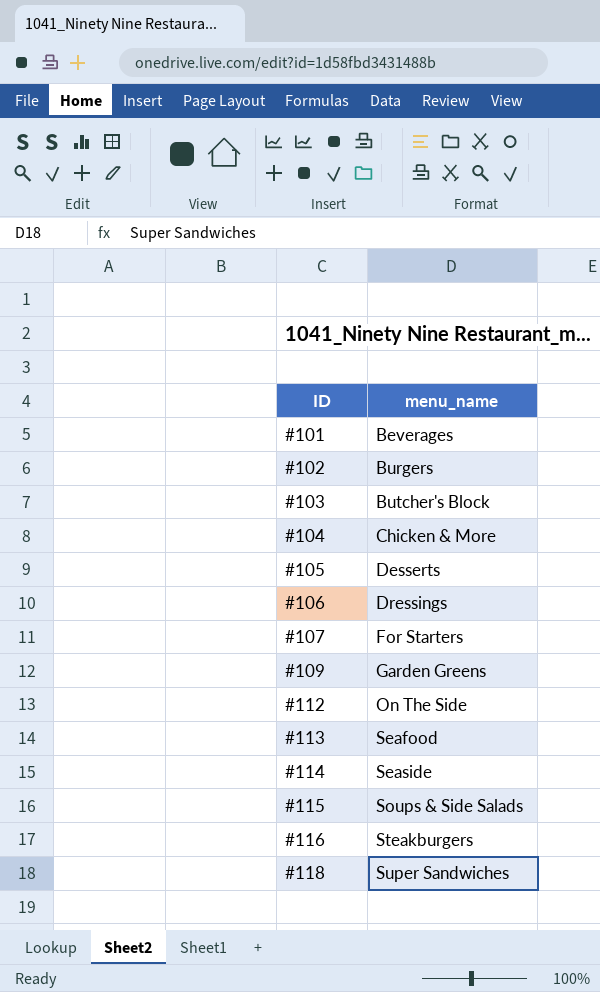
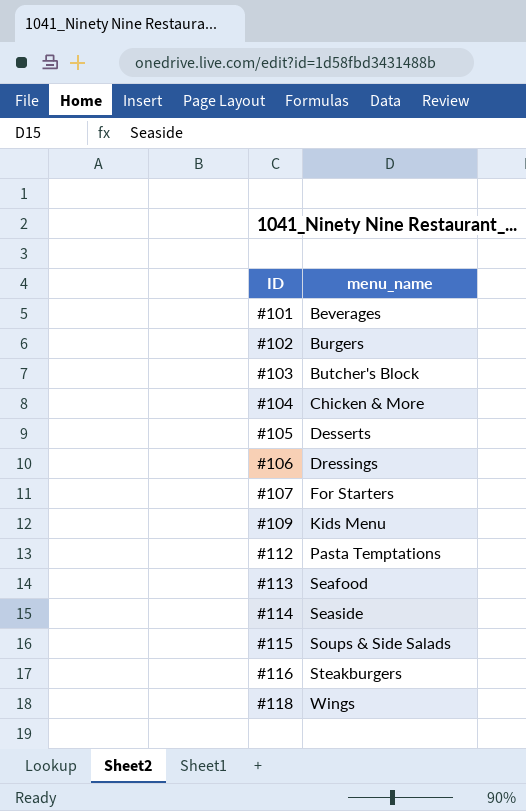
#109 | menu_name: Garden Greens -> Kids Menu
#112 | menu_name: On The Side -> Pasta Temptations
#118 | menu_name: Super Sandwiches -> Wings

